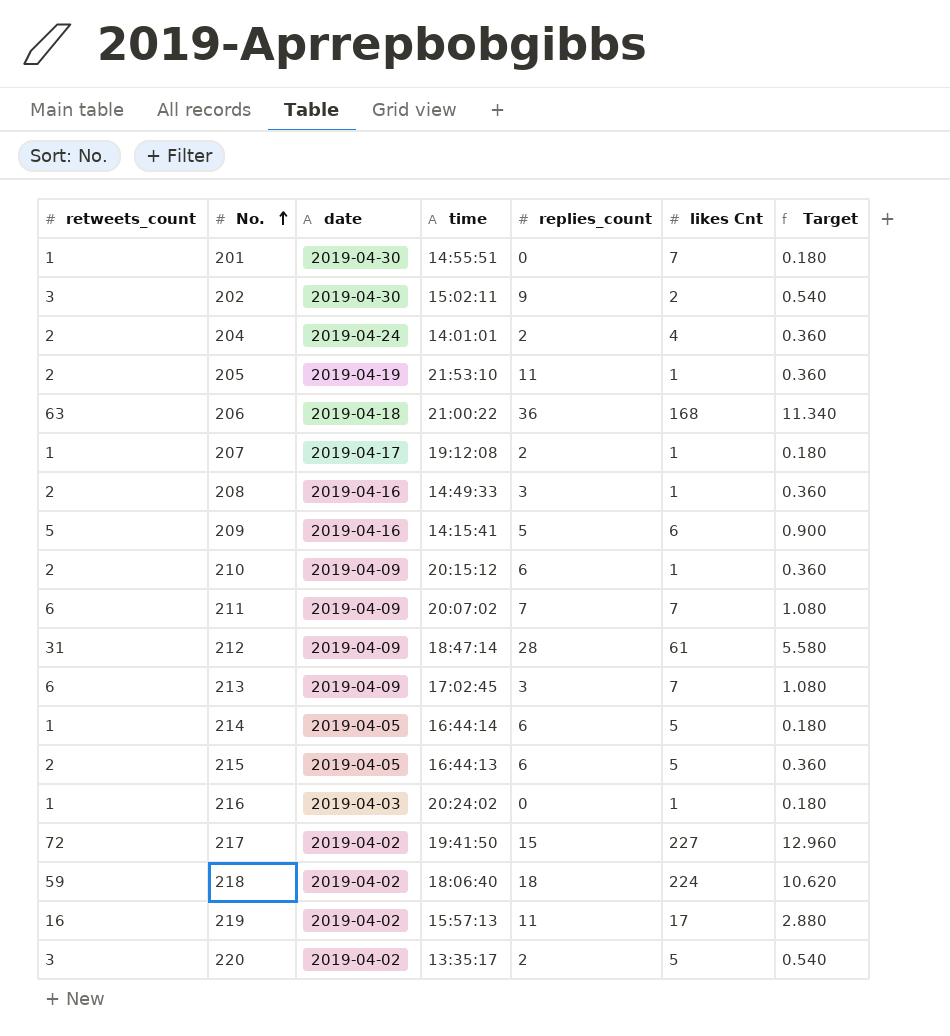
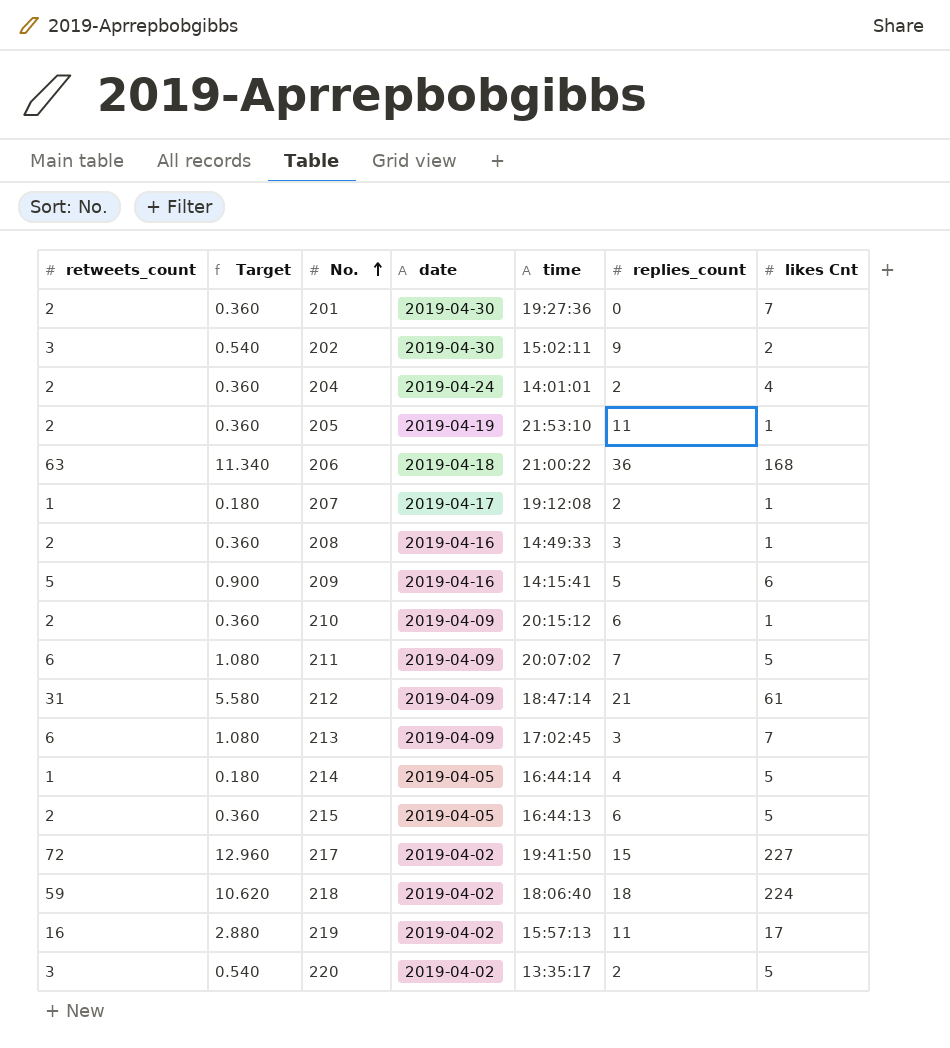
column Target | position: 7 -> 2
row 216: 1 | 2019-04-03 | 20:24:02 | 0 | 1 | 0.180 -> none
201 | retweets_count: 1 -> 2
201 | Target: 0.180 -> 0.360
201 | time: 14:55:51 -> 19:27:36
211 | likes Cnt: 7 -> 5
212 | replies_count: 28 -> 21
214 | replies_count: 6 -> 4

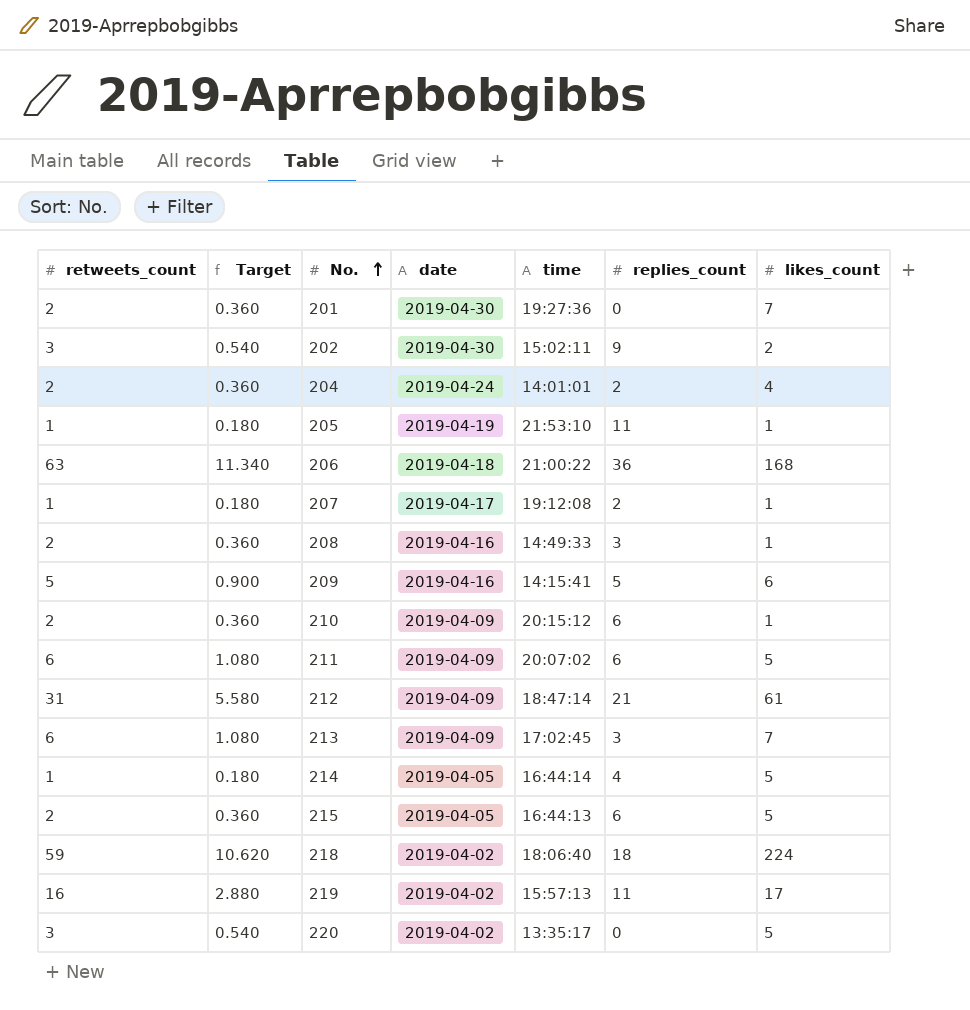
column name: likes Cnt -> likes_count
row 217: 72 | 12.960 | 2019-04-02 | 19:41:50 | 15 | 227 -> none
205 | retweets_count: 2 -> 1
205 | Target: 0.360 -> 0.180
211 | replies_count: 7 -> 6
220 | replies_count: 2 -> 0

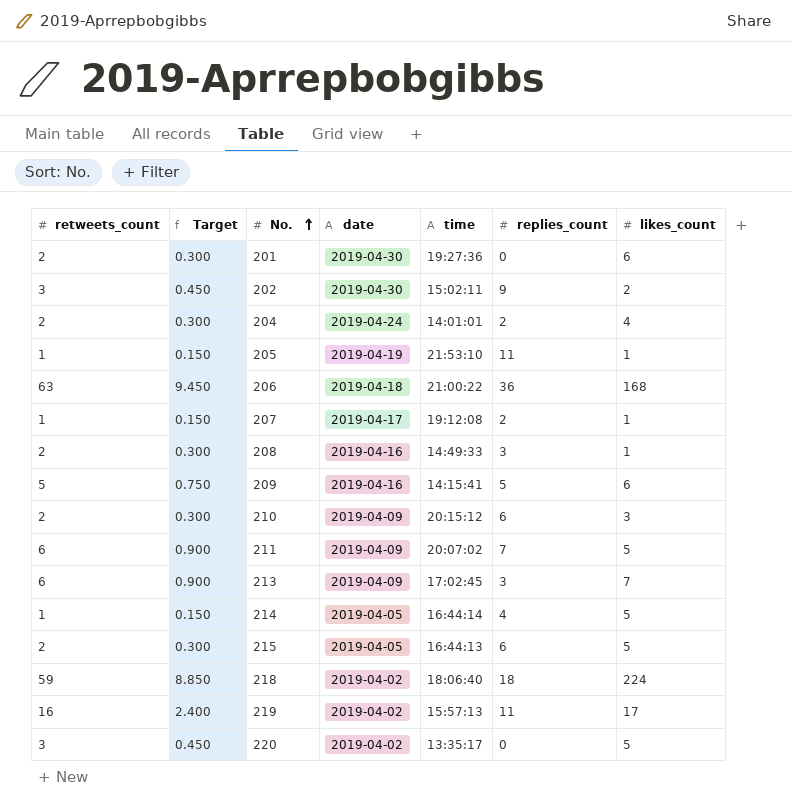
column Target | formula: [retweets_count] * 0.18 -> [retweets_count] * 0.15
row 212: 31 | 5.580 | 2019-04-09 | 18:47:14 | 21 | 61 -> none
201 | likes_count: 7 -> 6
210 | likes_count: 1 -> 3
211 | replies_count: 6 -> 7

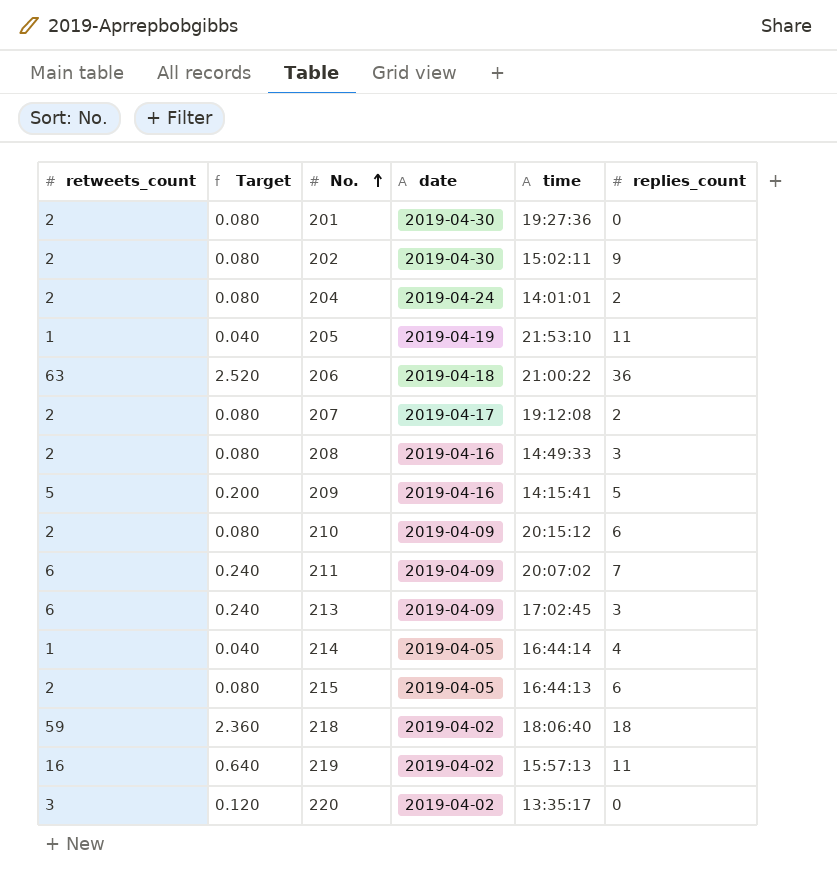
column likes_count | position: 7 -> none
column Target | formula: [retweets_count] * 0.15 -> [retweets_count] * 0.04
202 | retweets_count: 3 -> 2
207 | retweets_count: 1 -> 2

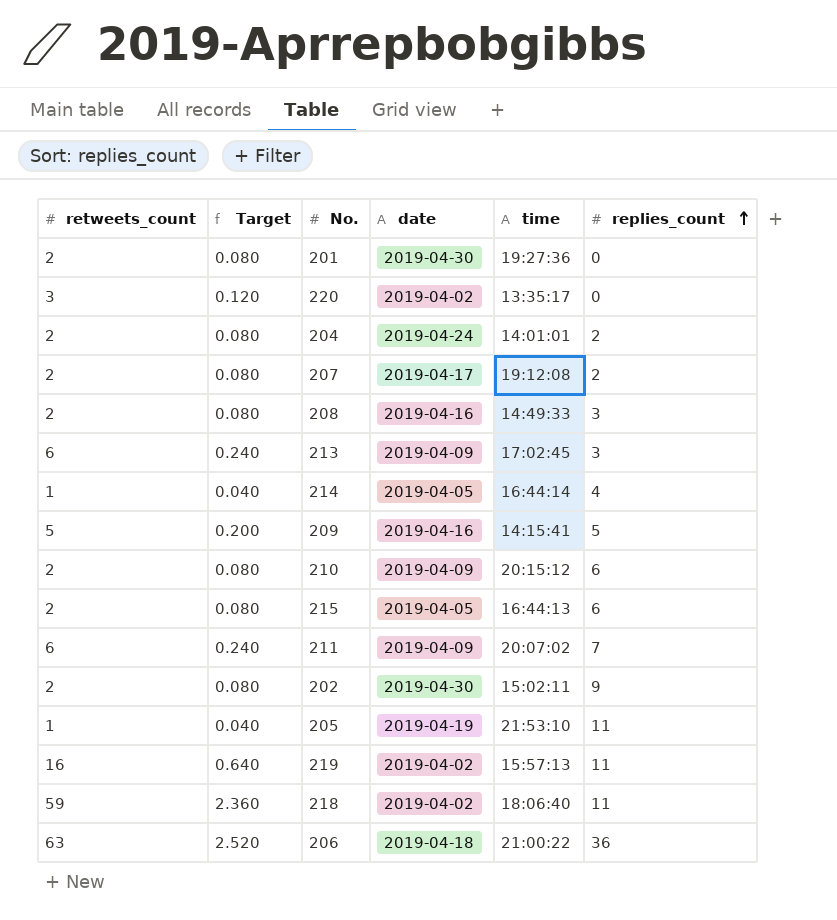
row order: No. ascending -> replies_count ascending
218 | replies_count: 18 -> 11

